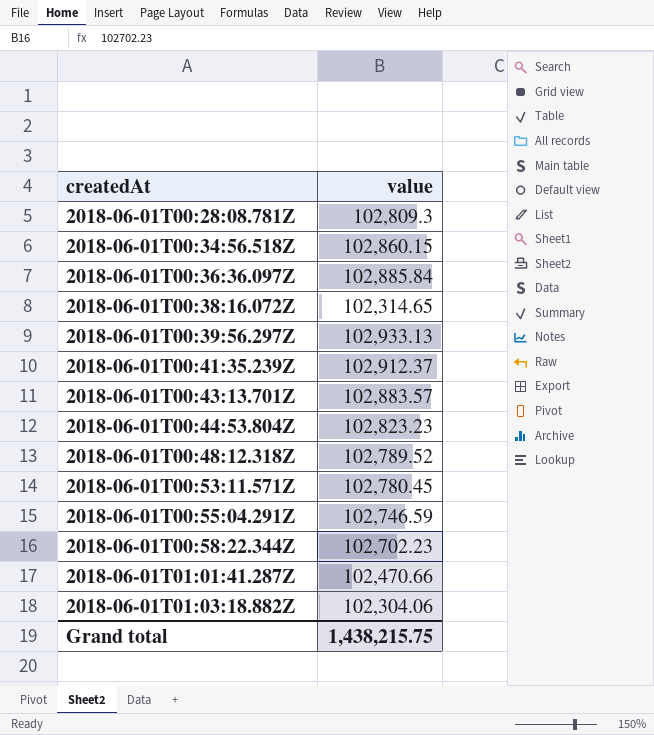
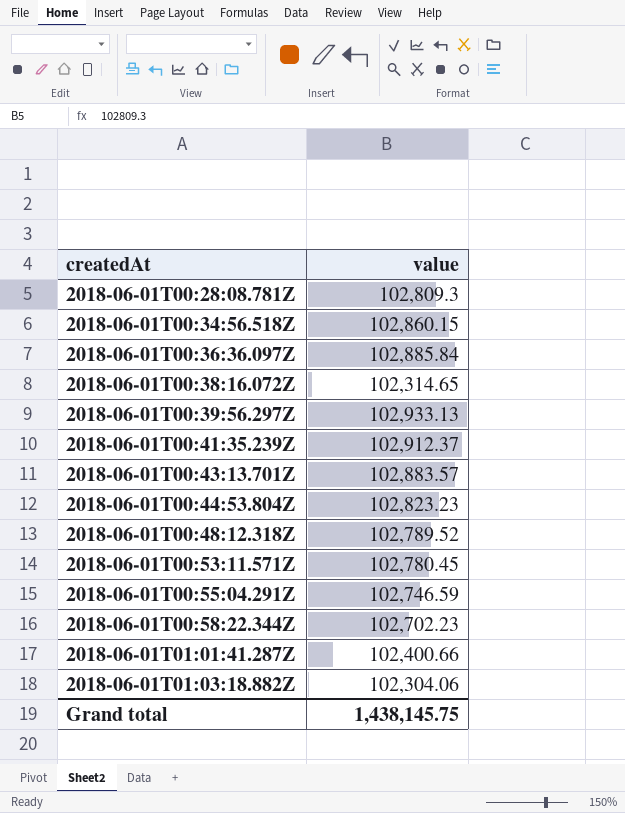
2018-06-01T01:01:41.287Z | value: 102,470.66 -> 102,400.66
Grand total | value: 1,438,215.75 -> 1,438,145.75

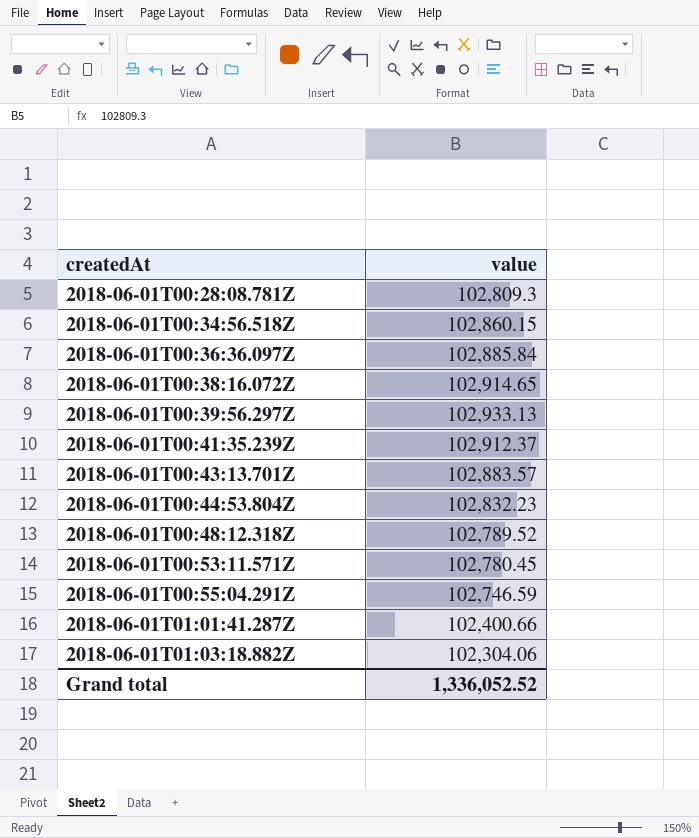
row 2018-06-01T00:58:22.344Z: 102,702.23 -> none
2018-06-01T00:38:16.072Z | value: 102,314.65 -> 102,914.65
2018-06-01T00:44:53.804Z | value: 102,823.23 -> 102,832.23
Grand total | value: 1,438,145.75 -> 1,336,052.52

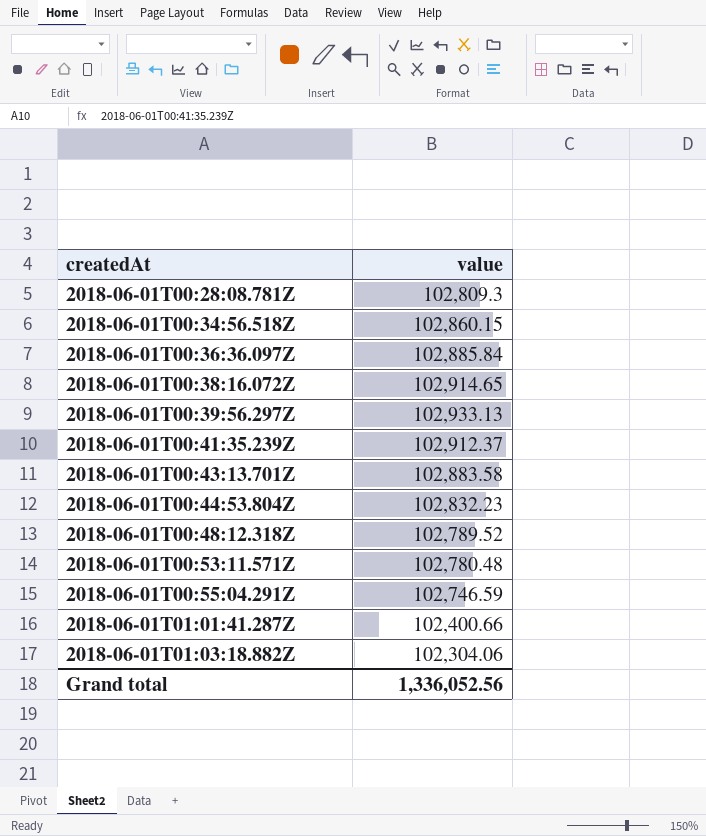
2018-06-01T00:43:13.701Z | value: 102,883.57 -> 102,883.58
2018-06-01T00:53:11.571Z | value: 102,780.45 -> 102,780.48
Grand total | value: 1,336,052.52 -> 1,336,052.56

